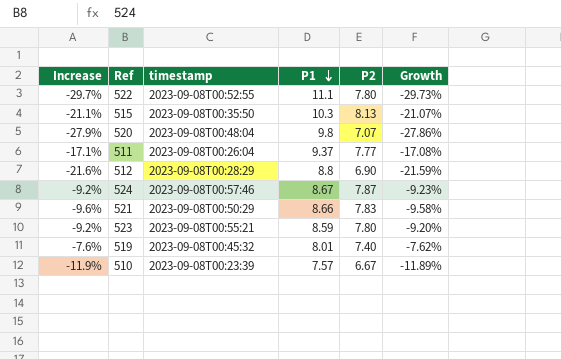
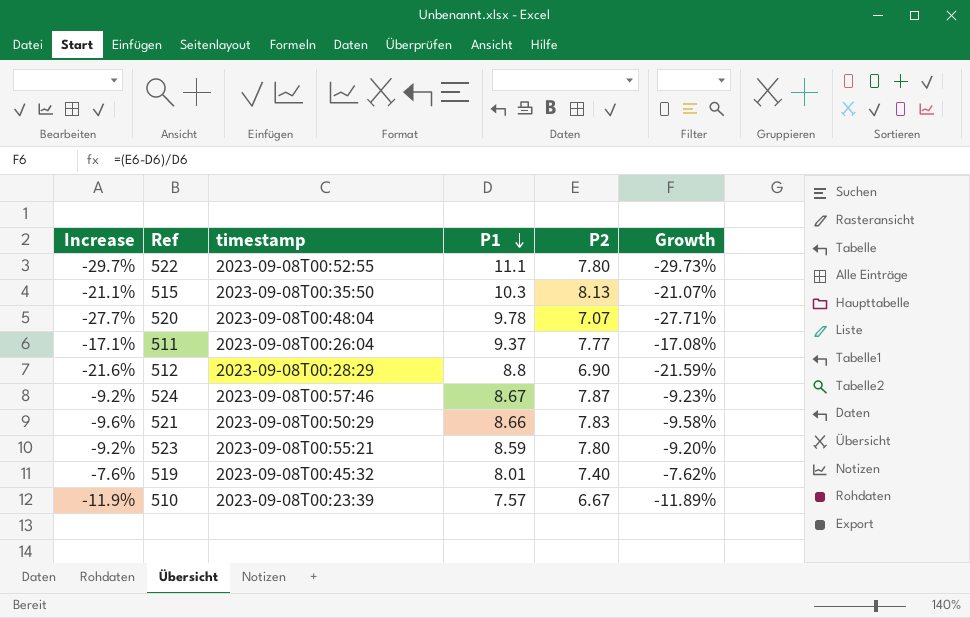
520 | Increase: -27.9% -> -27.7%
520 | P1: 9.8 -> 9.78
520 | Growth: -27.86% -> -27.71%

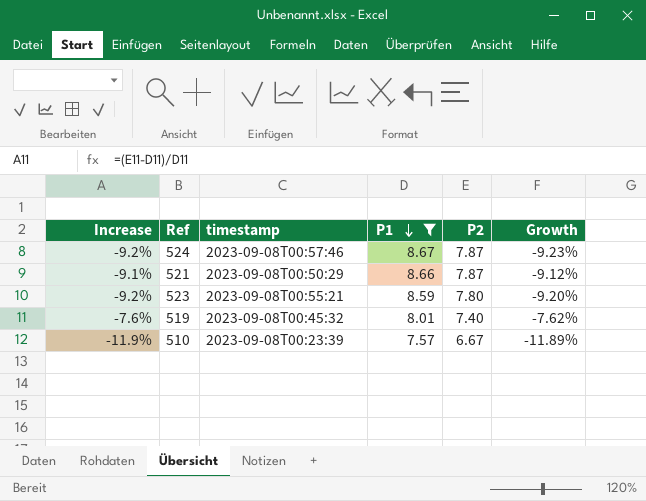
filter: none -> P1 <= 8.67
521 | Increase: -9.6% -> -9.1%
521 | P2: 7.83 -> 7.87
521 | Growth: -9.58% -> -9.12%

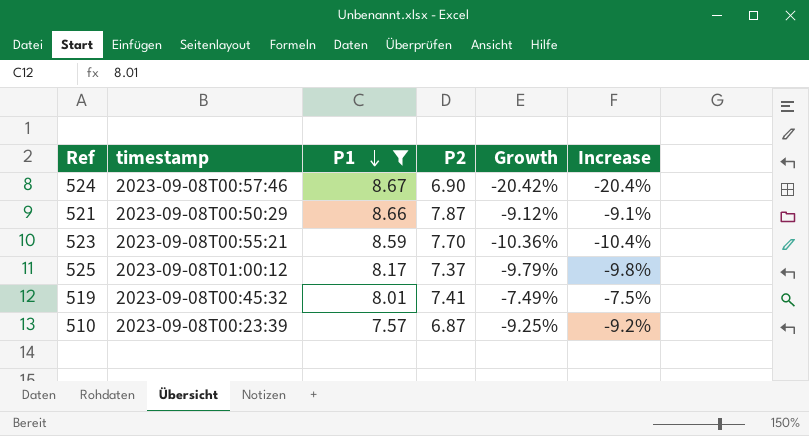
column Increase | position: 1 -> 6
524 | P2: 7.87 -> 6.90
524 | Growth: -9.23% -> -20.42%
524 | Increase: -9.2% -> -20.4%
523 | P2: 7.80 -> 7.70
523 | Growth: -9.20% -> -10.36%
523 | Increase: -9.2% -> -10.4%
row 525: none -> 2023-09-08T01:00:12 | 8.17 | 7.37 | -9.79% | -9.8%
519 | P2: 7.40 -> 7.41
519 | Growth: -7.62% -> -7.49%
519 | Increase: -7.6% -> -7.5%
510 | P2: 6.67 -> 6.87
510 | Growth: -11.89% -> -9.25%
510 | Increase: -11.9% -> -9.2%

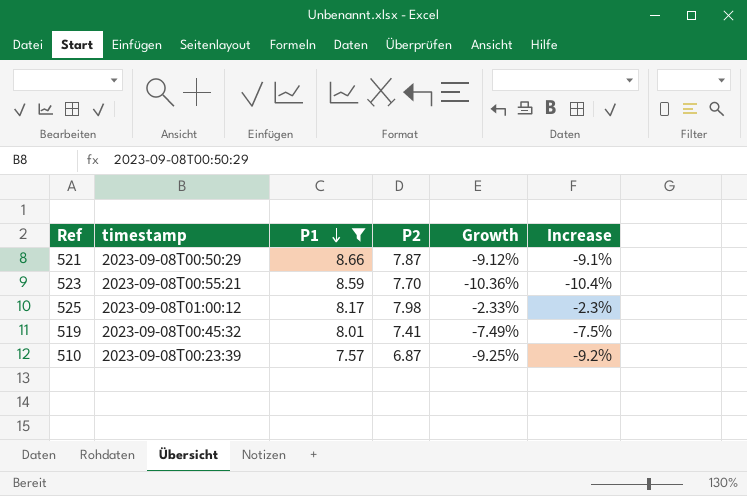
row 524: 2023-09-08T00:57:46 | 8.67 | 6.90 | -20.42% | -20.4% -> none
525 | P2: 7.37 -> 7.98
525 | Growth: -9.79% -> -2.33%
525 | Increase: -9.8% -> -2.3%

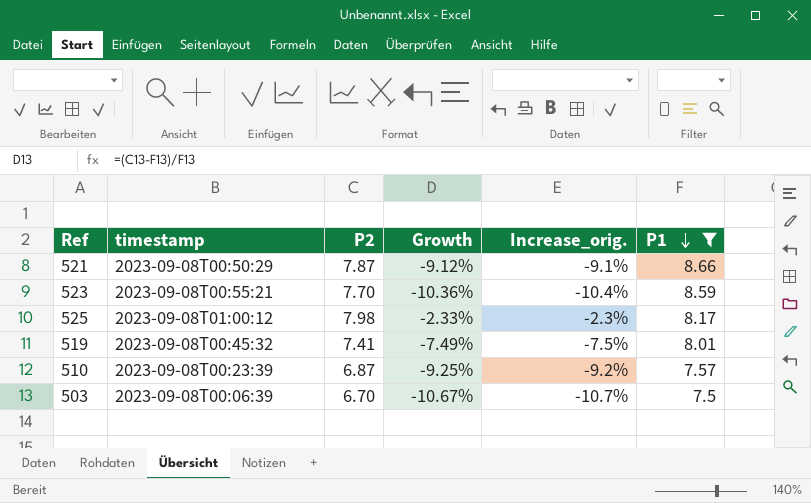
column name: Increase -> Increase_orig.
column P1 | position: 3 -> 6
row 503: none -> 2023-09-08T00:06:39 | 6.70 | -10.67% | -10.7% | 7.5

